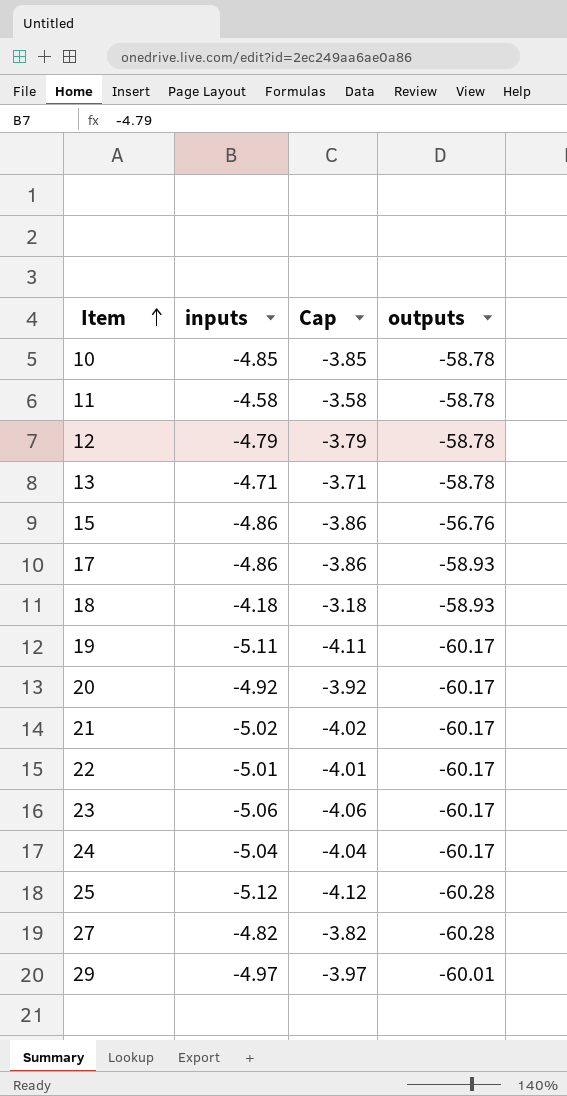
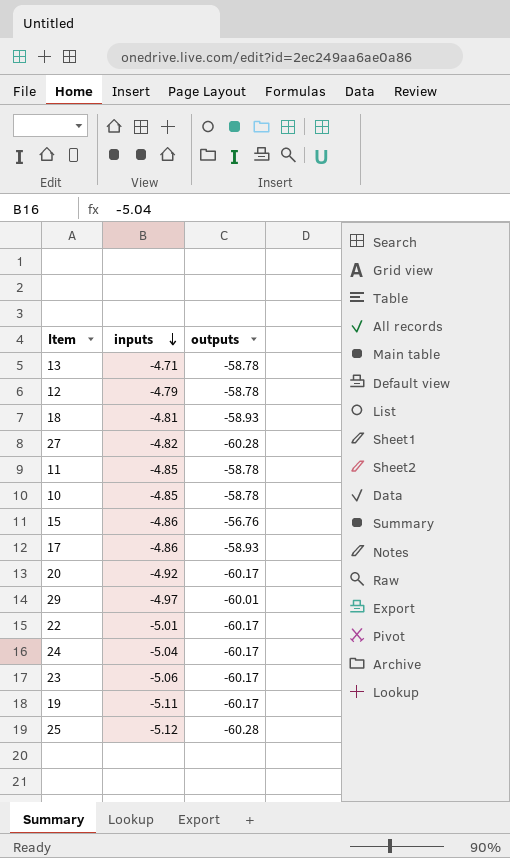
row order: Item ascending -> inputs descending
column Cap | formula: [inputs] + 1 -> none
row 21: -5.02 | -4.02 | -60.17 -> none
18 | inputs: -4.18 -> -4.81
11 | inputs: -4.58 -> -4.85

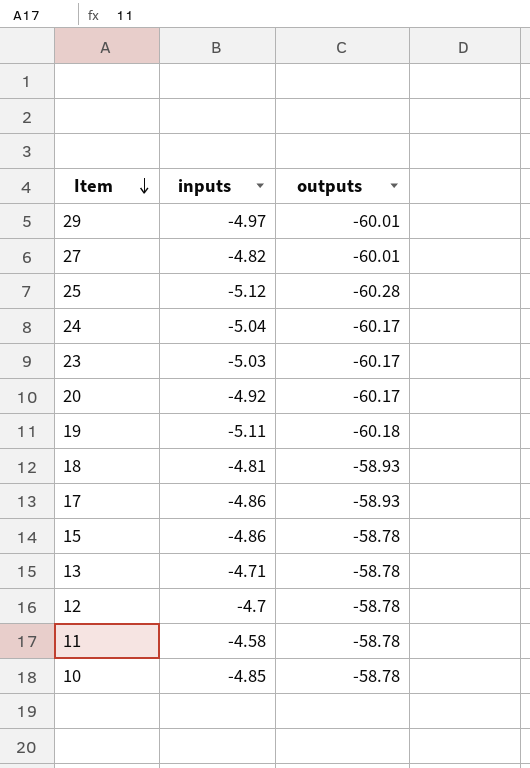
row order: inputs descending -> Item descending
row 22: -5.01 | -60.17 -> none
27 | outputs: -60.28 -> -60.01
23 | inputs: -5.06 -> -5.03
19 | outputs: -60.17 -> -60.18
15 | outputs: -56.76 -> -58.78
12 | inputs: -4.79 -> -4.7
11 | inputs: -4.85 -> -4.58

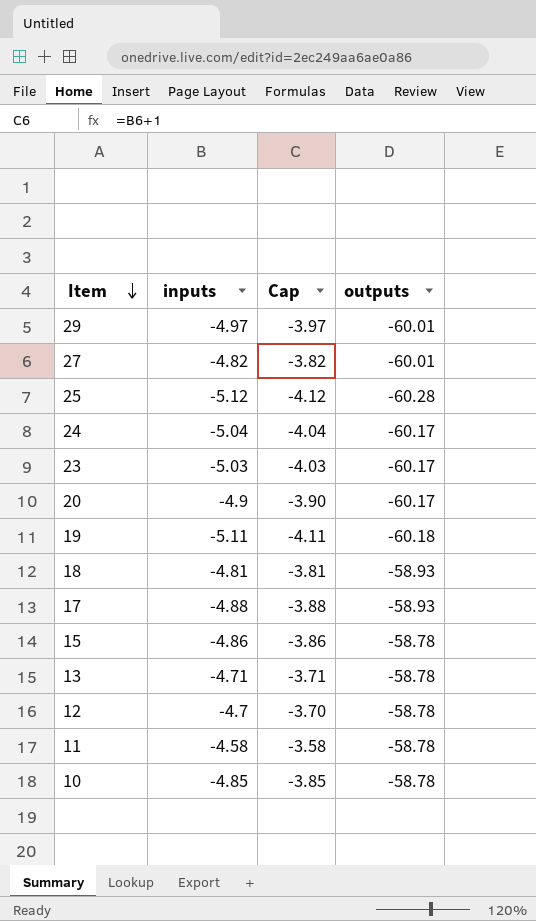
column Cap | formula: none -> [inputs] + 1
20 | inputs: -4.92 -> -4.9
17 | inputs: -4.86 -> -4.88

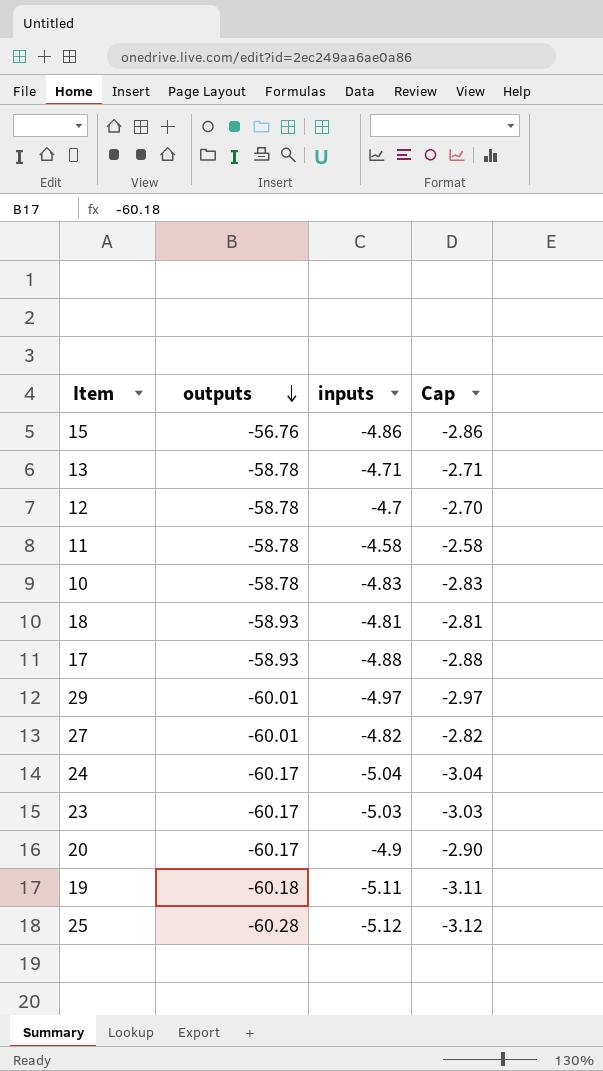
row order: Item descending -> outputs descending
column outputs | position: 4 -> 2
column Cap | formula: [inputs] + 1 -> [inputs] + 2
15 | outputs: -58.78 -> -56.76
10 | inputs: -4.85 -> -4.83

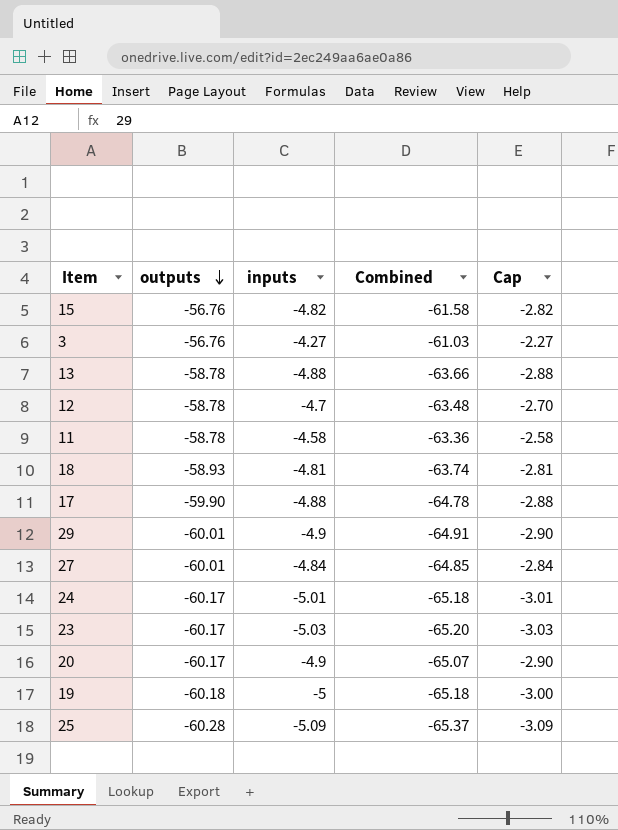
column Combined | formula: none -> [outputs] + [inputs]
row 10: -58.78 | -4.83 | -2.83 -> none
15 | inputs: -4.86 -> -4.82
15 | Cap: -2.86 -> -2.82
row 3: none -> -56.76 | -4.27 | -61.03 | -2.27
13 | inputs: -4.71 -> -4.88
13 | Cap: -2.71 -> -2.88
17 | outputs: -58.93 -> -59.90
29 | inputs: -4.97 -> -4.9
29 | Cap: -2.97 -> -2.90
27 | inputs: -4.82 -> -4.84
27 | Cap: -2.82 -> -2.84
24 | inputs: -5.04 -> -5.01
24 | Cap: -3.04 -> -3.01
19 | inputs: -5.11 -> -5
19 | Cap: -3.11 -> -3.00
25 | inputs: -5.12 -> -5.09
25 | Cap: -3.12 -> -3.09

